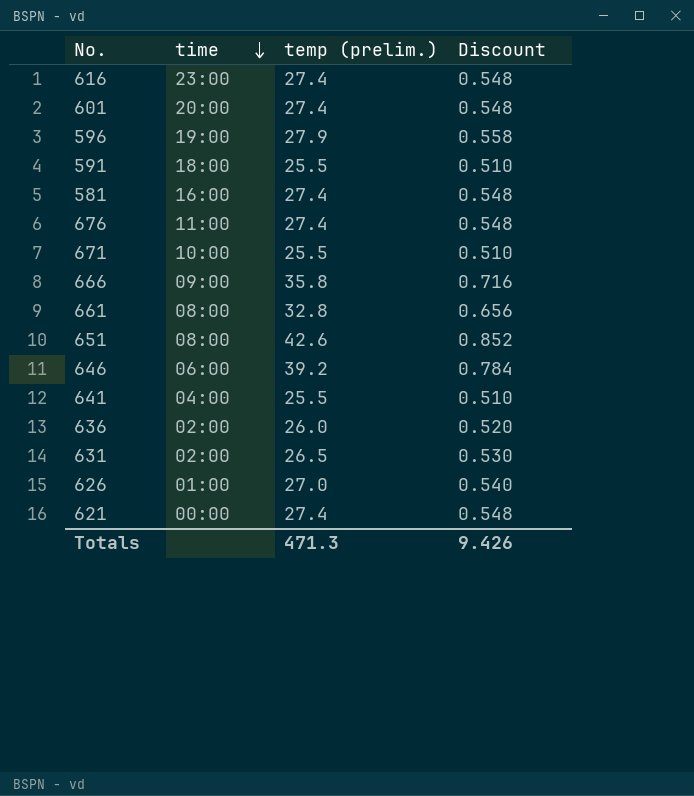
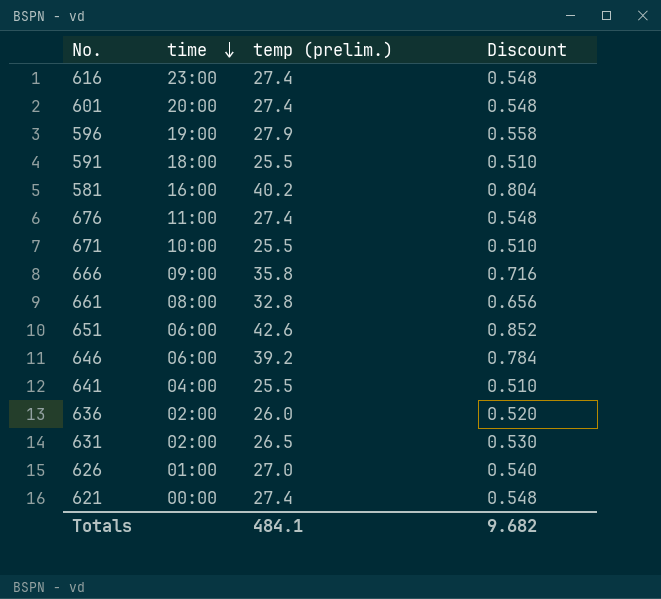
581 | temp (prelim.): 27.4 -> 40.2
581 | Discount: 0.548 -> 0.804
651 | time: 08:00 -> 06:00
Totals | temp (prelim.): 471.3 -> 484.1
Totals | Discount: 9.426 -> 9.682

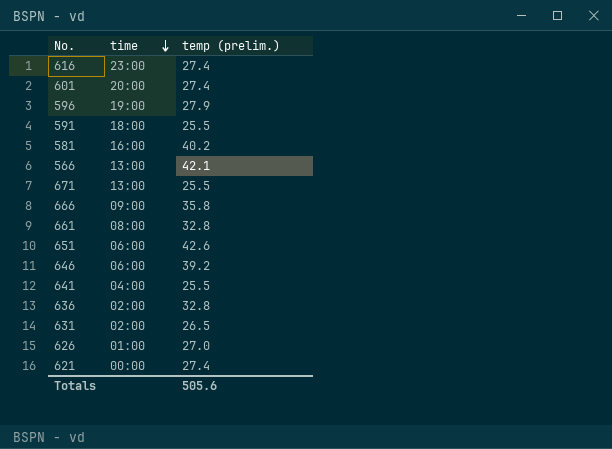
column Discount | formula: [temp (prelim.)] * 0.02 -> none
row 676: 11:00 | 27.4 | 0.548 -> none
row 566: none -> 13:00 | 42.1
671 | time: 10:00 -> 13:00
636 | temp (prelim.): 26.0 -> 32.8
Totals | temp (prelim.): 484.1 -> 505.6

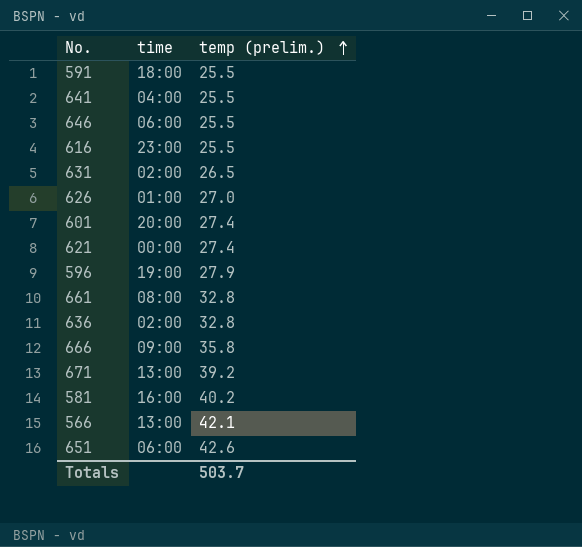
row order: time descending -> temp (prelim.) ascending
646 | temp (prelim.): 39.2 -> 25.5
616 | temp (prelim.): 27.4 -> 25.5
671 | temp (prelim.): 25.5 -> 39.2
Totals | temp (prelim.): 505.6 -> 503.7

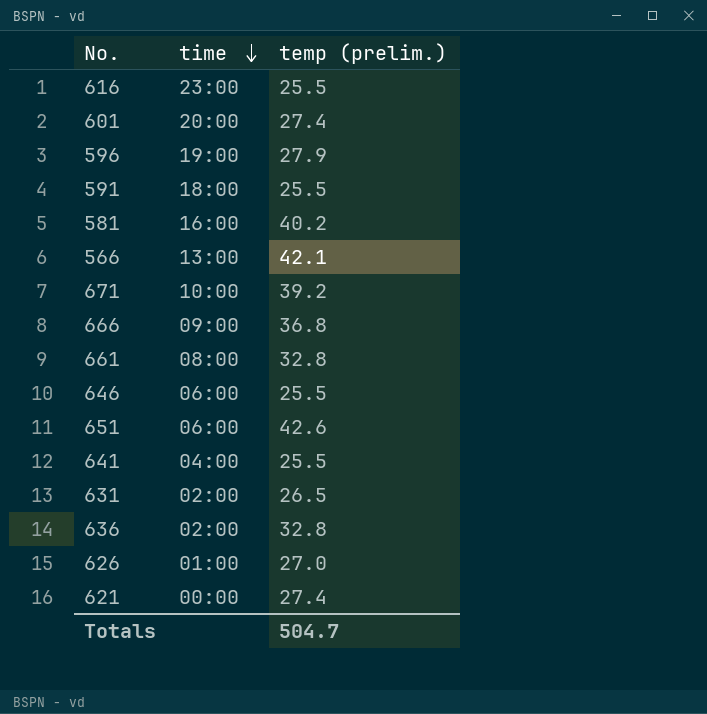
row order: temp (prelim.) ascending -> time descending
671 | time: 13:00 -> 10:00
666 | temp (prelim.): 35.8 -> 36.8
Totals | temp (prelim.): 503.7 -> 504.7

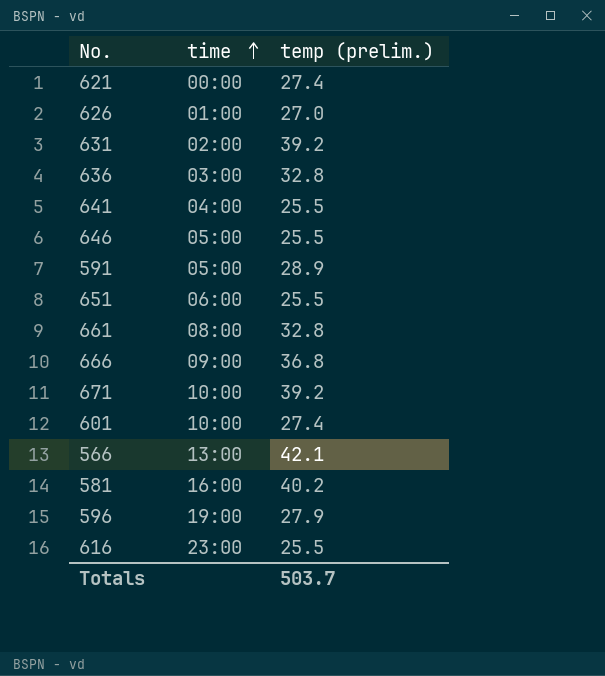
row order: time descending -> time ascending
631 | temp (prelim.): 26.5 -> 39.2
636 | time: 02:00 -> 03:00
646 | time: 06:00 -> 05:00
591 | time: 18:00 -> 05:00
591 | temp (prelim.): 25.5 -> 28.9
651 | temp (prelim.): 42.6 -> 25.5
601 | time: 20:00 -> 10:00
Totals | temp (prelim.): 504.7 -> 503.7

